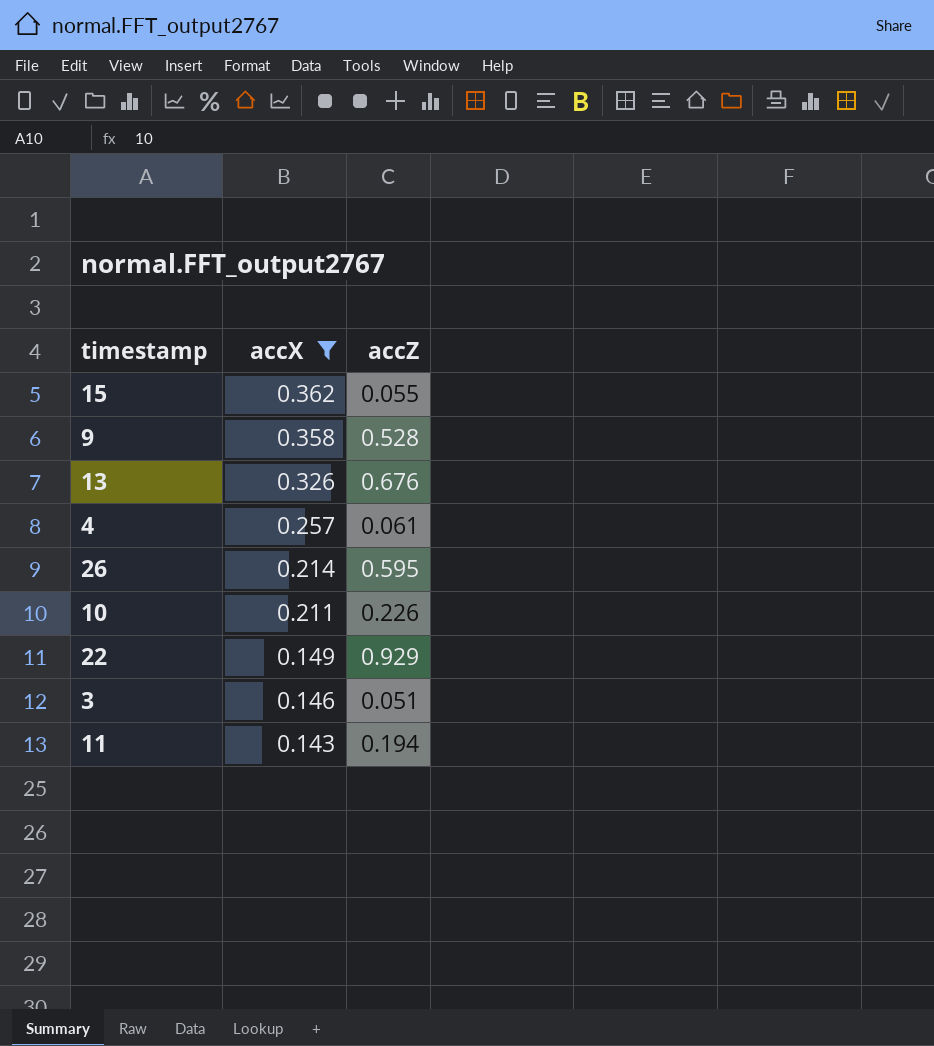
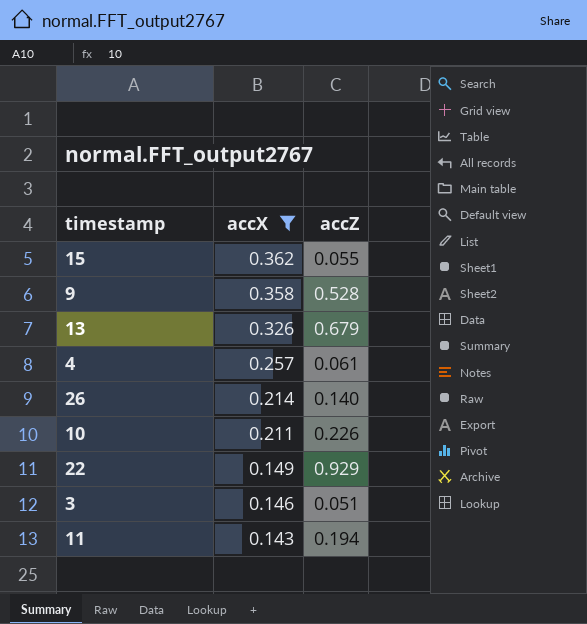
13 | accZ: 0.676 -> 0.679
26 | accZ: 0.595 -> 0.140

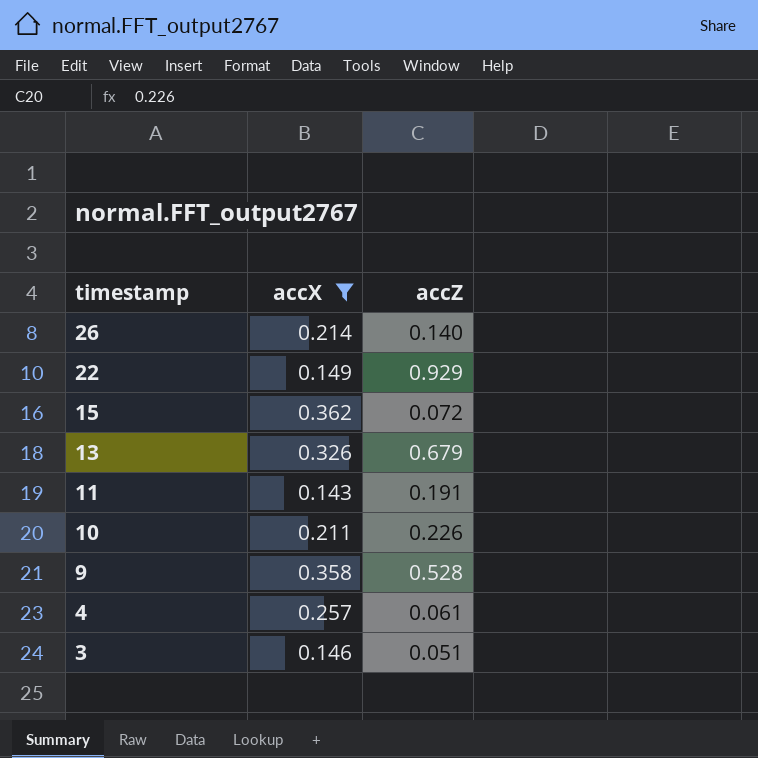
row order: accX descending -> timestamp descending
15 | accZ: 0.055 -> 0.072
11 | accZ: 0.194 -> 0.191

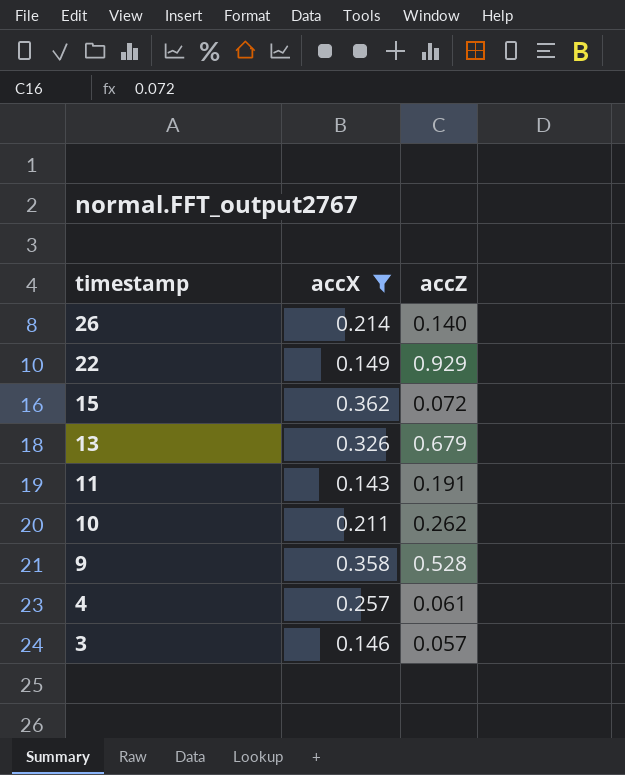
10 | accZ: 0.226 -> 0.262
3 | accZ: 0.051 -> 0.057

